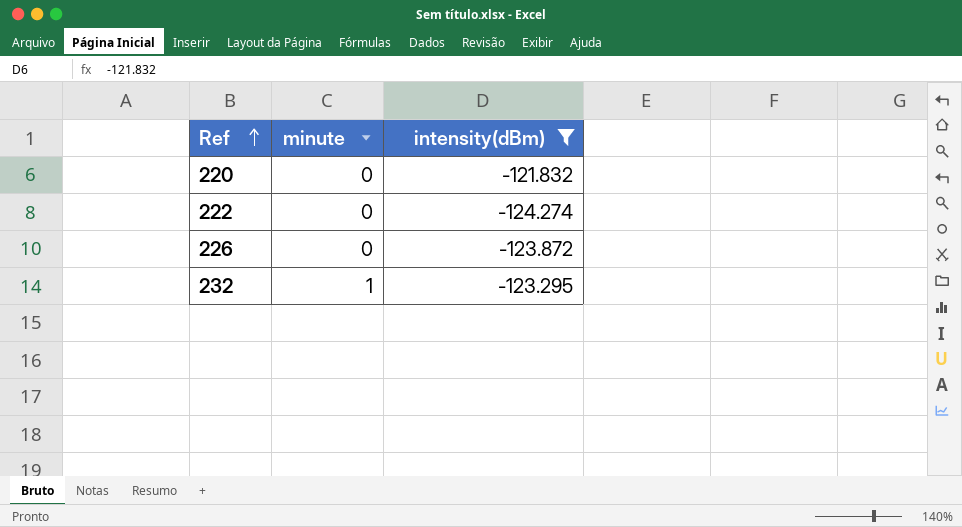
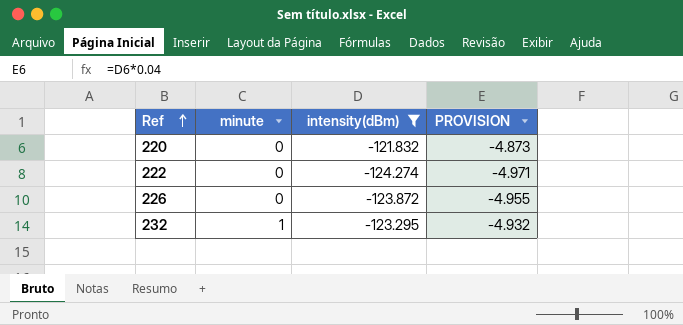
column PROVISION | formula: none -> [intensity(dBm)] * 0.04

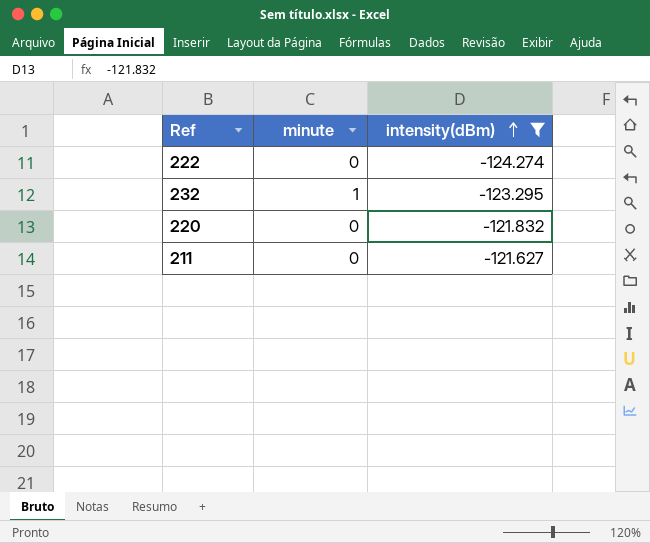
row order: Ref ascending -> intensity(dBm) ascending
column PROVISION | formula: [intensity(dBm)] * 0.04 -> none
row 226: 0 | -123.872 | -4.955 -> none
row 211: none -> 0 | -121.627

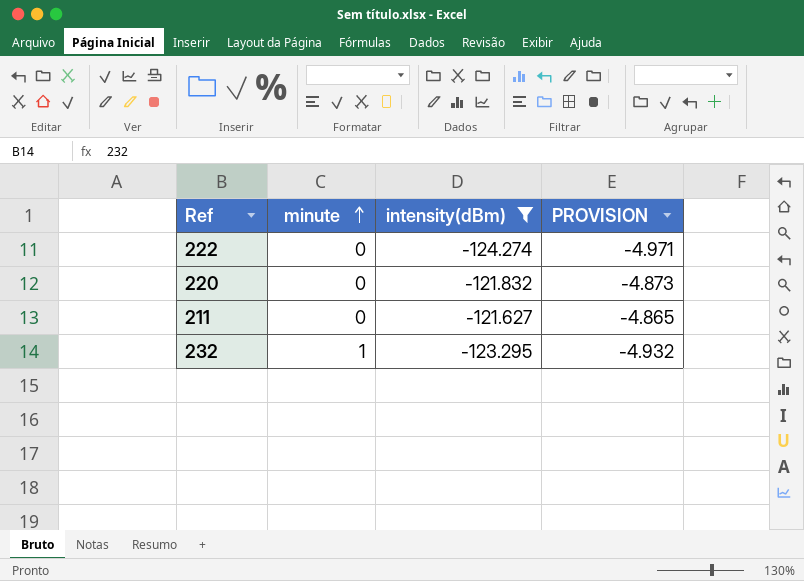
row order: intensity(dBm) ascending -> minute ascending
column PROVISION | formula: none -> [intensity(dBm)] * 0.04

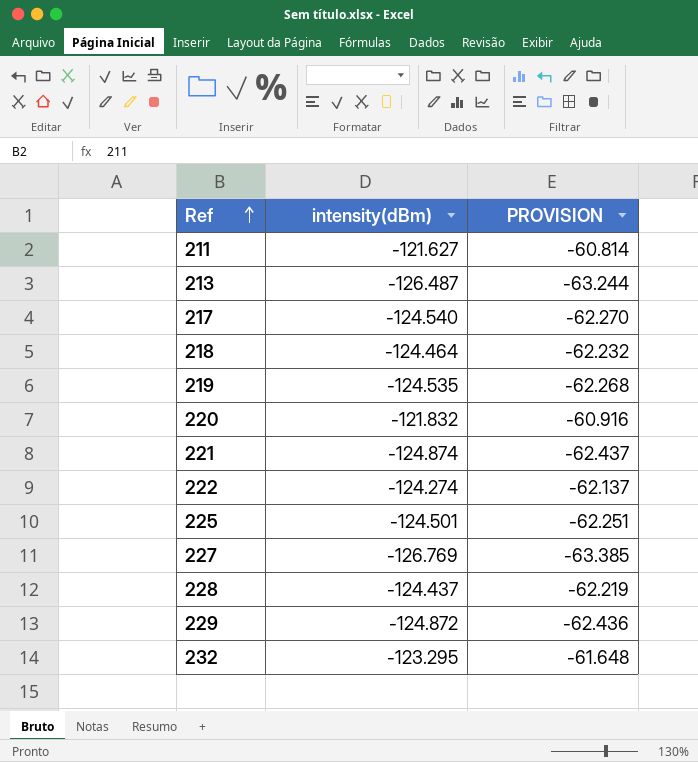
filter: intensity(dBm) >= -124.274 -> none
row order: minute ascending -> Ref ascending
column minute | position: 2 -> none
column PROVISION | formula: [intensity(dBm)] * 0.04 -> [intensity(dBm)] * 0.5

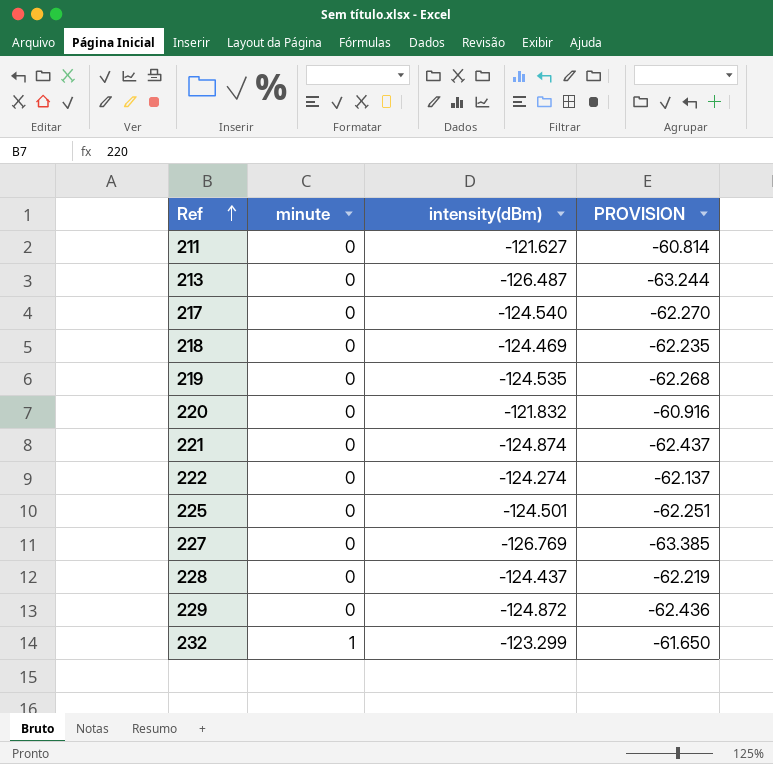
column minute | position: none -> 2
218 | intensity(dBm): -124.464 -> -124.469
218 | PROVISION: -62.232 -> -62.235
232 | intensity(dBm): -123.295 -> -123.299
232 | PROVISION: -61.648 -> -61.650

